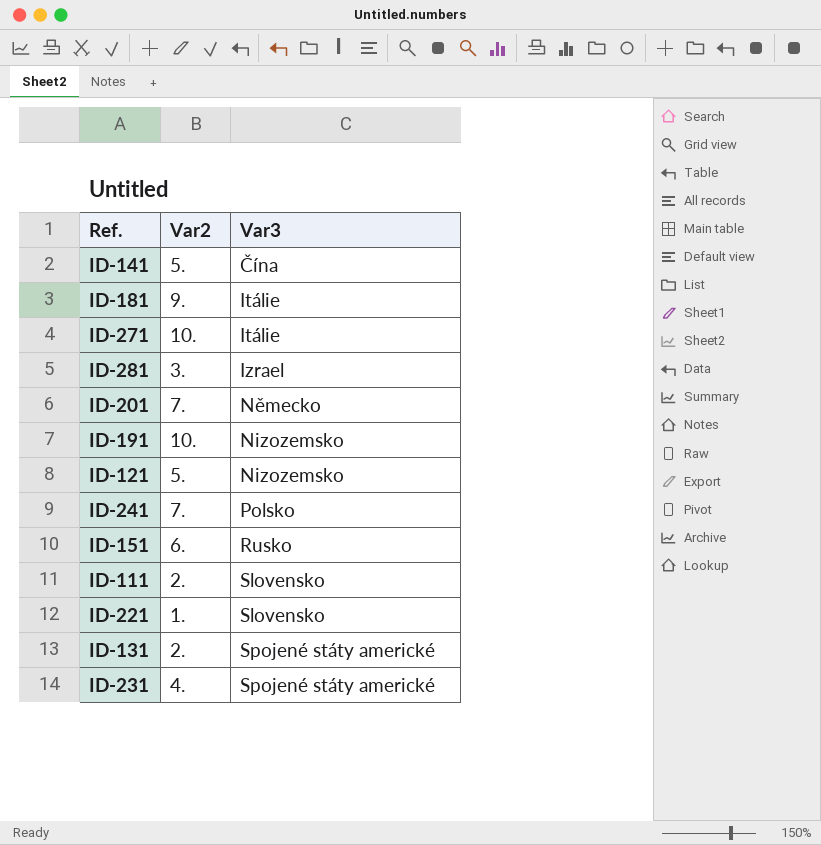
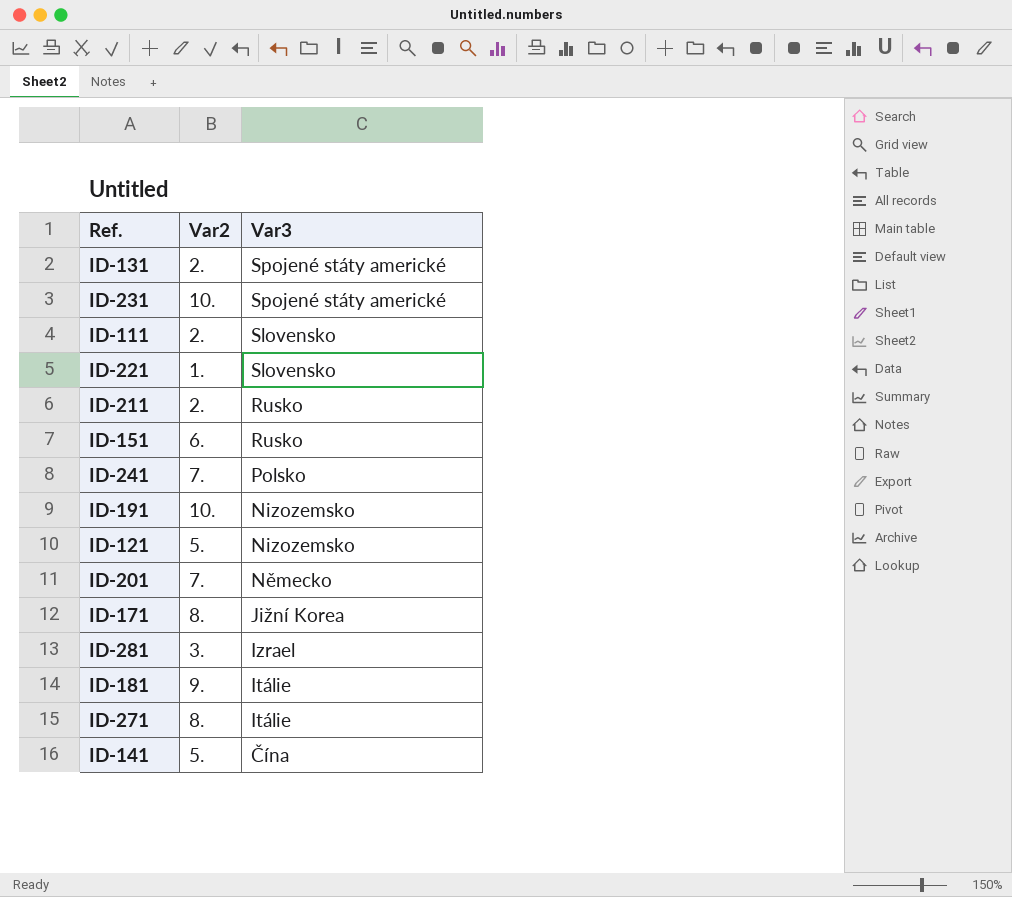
row order: Var3 ascending -> Var3 descending
ID-231 | Var2: 4. -> 10.
row ID-211: none -> 2. | Rusko
row ID-171: none -> 8. | Jižní Korea
ID-271 | Var2: 10. -> 8.

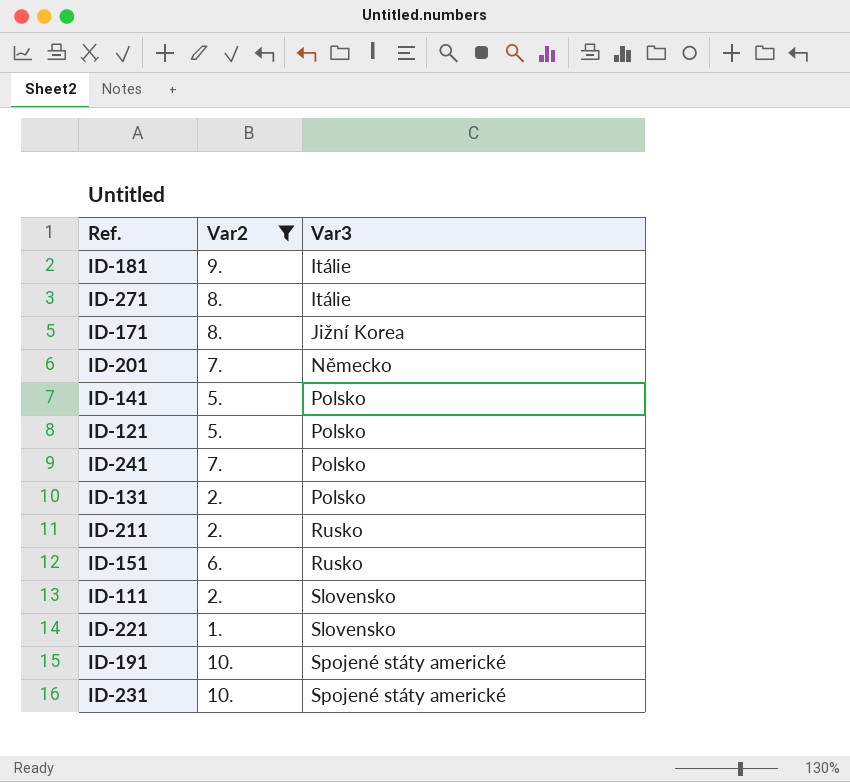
filter: none -> Var2 != 3.
row order: Var3 descending -> Var3 ascending
ID-141 | Var3: Čína -> Polsko
ID-121 | Var3: Nizozemsko -> Polsko
ID-131 | Var3: Spojené státy americké -> Polsko
ID-191 | Var3: Nizozemsko -> Spojené státy americké

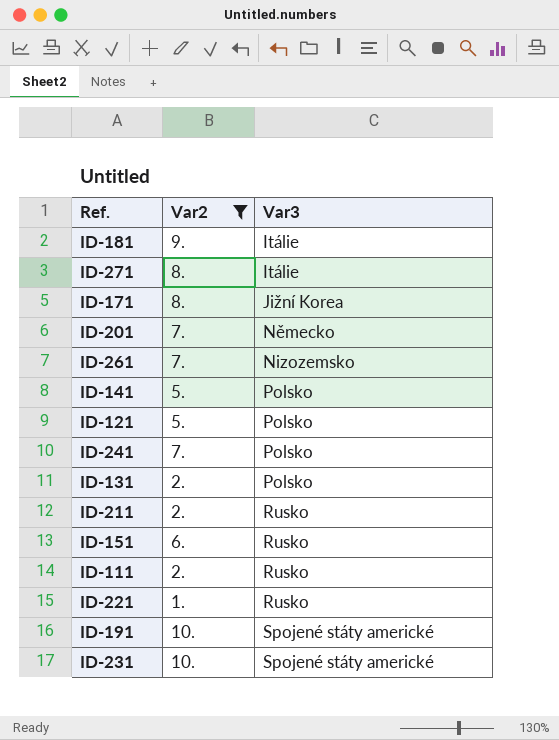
row ID-261: none -> 7. | Nizozemsko
ID-111 | Var3: Slovensko -> Rusko
ID-221 | Var3: Slovensko -> Rusko

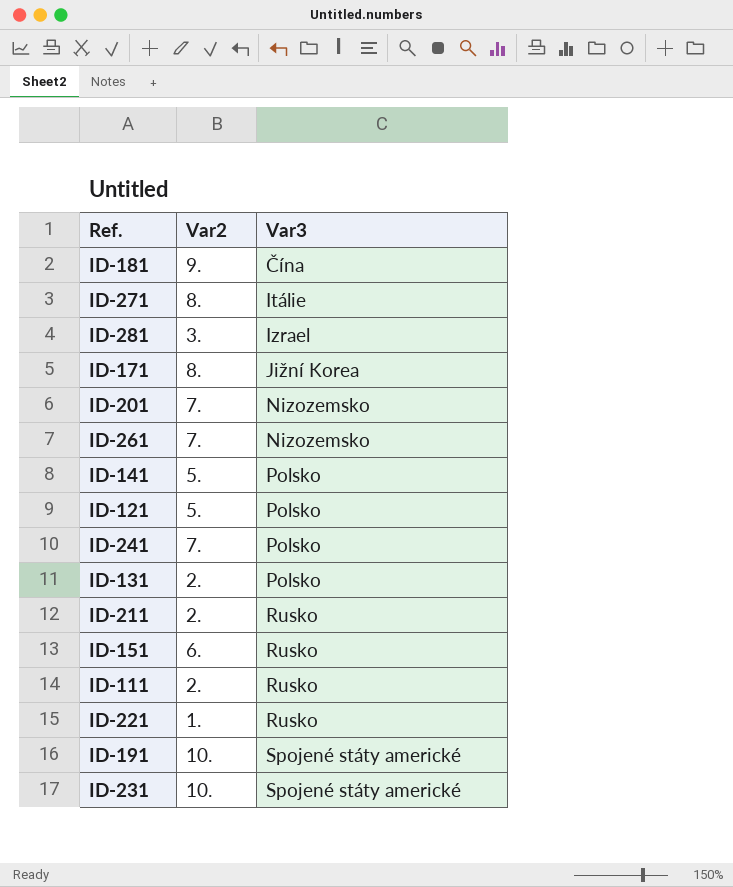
filter: Var2 != 3. -> none
ID-181 | Var3: Itálie -> Čína
ID-201 | Var3: Německo -> Nizozemsko

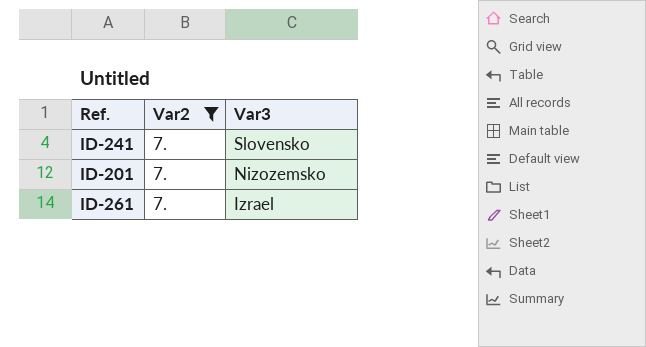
filter: none -> Var2 = 7.
row order: Var3 ascending -> Var3 descending
ID-241 | Var3: Polsko -> Slovensko
ID-261 | Var3: Nizozemsko -> Izrael

